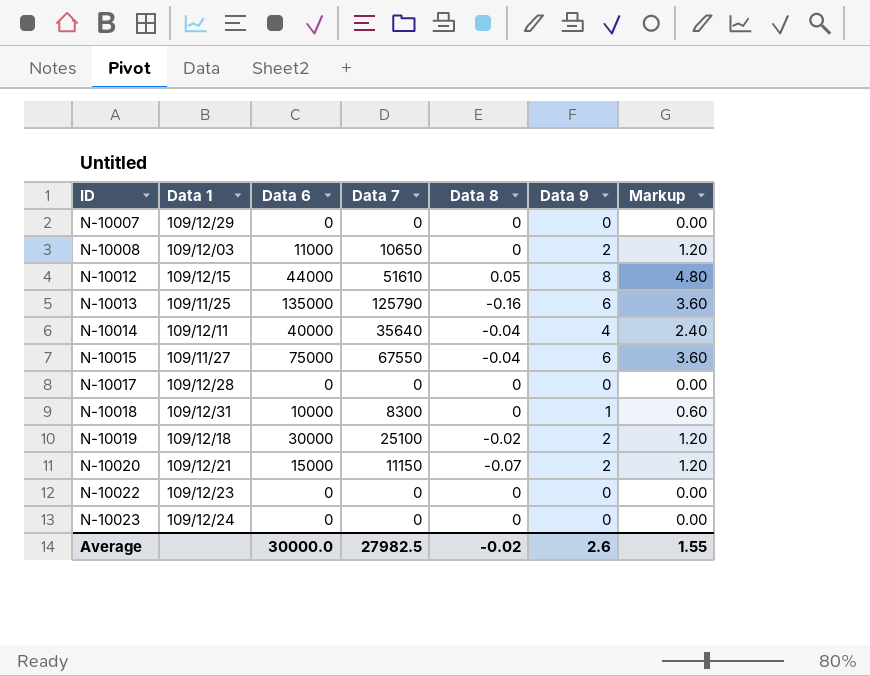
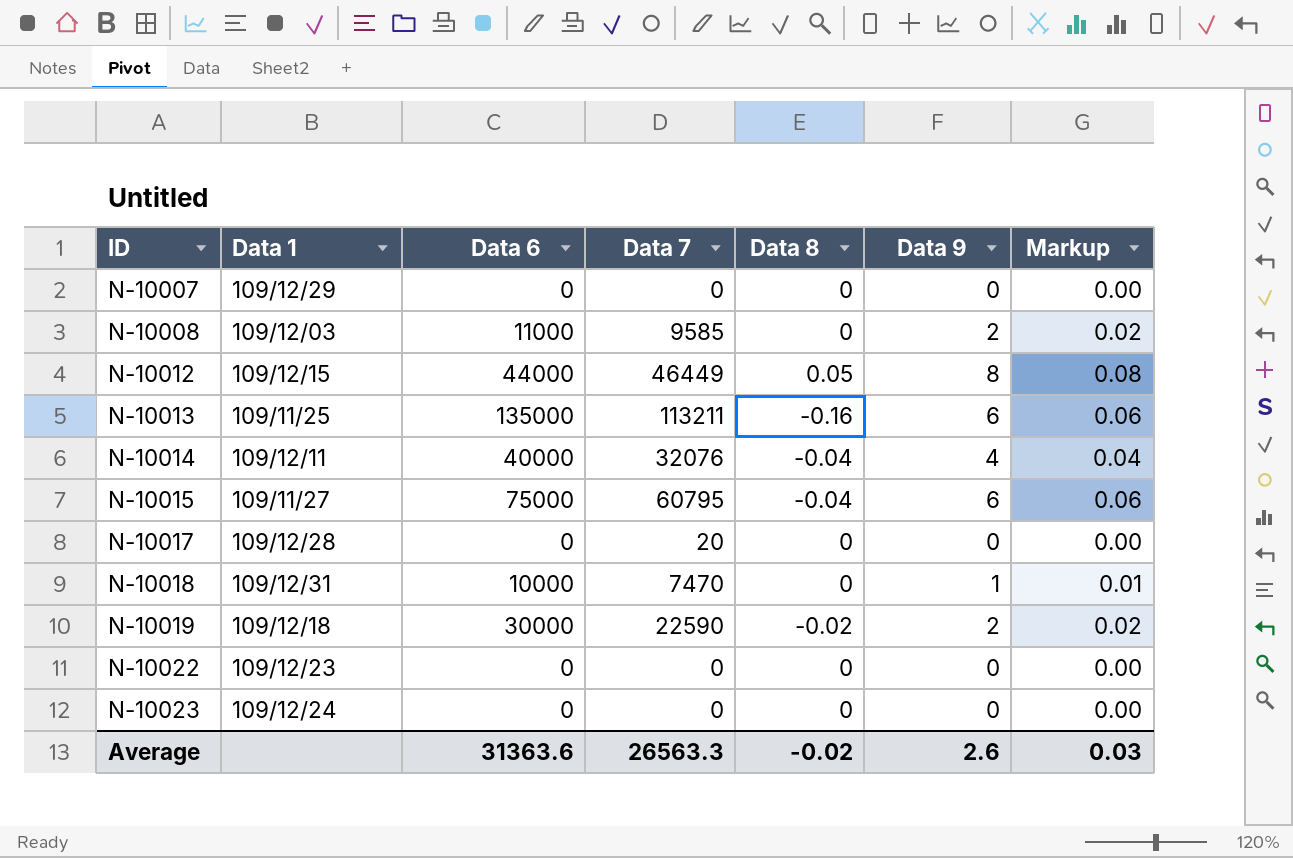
column Markup | formula: [Data 9] * 0.6 -> [Data 9] * 0.01
row N-10020: 109/12/21 | 15000 | 11150 | -0.07 | 2 | 1.20 -> none
N-10008 | Data 7: 10650 -> 9585
N-10012 | Data 7: 51610 -> 46449
N-10013 | Data 7: 125790 -> 113211
N-10014 | Data 7: 35640 -> 32076
N-10015 | Data 7: 67550 -> 60795
N-10017 | Data 7: 0 -> 20
N-10018 | Data 7: 8300 -> 7470
N-10019 | Data 7: 25100 -> 22590
Average | Data 6: 30000.0 -> 31363.6
Average | Data 7: 27982.5 -> 26563.3
Average | Markup: 1.55 -> 0.03

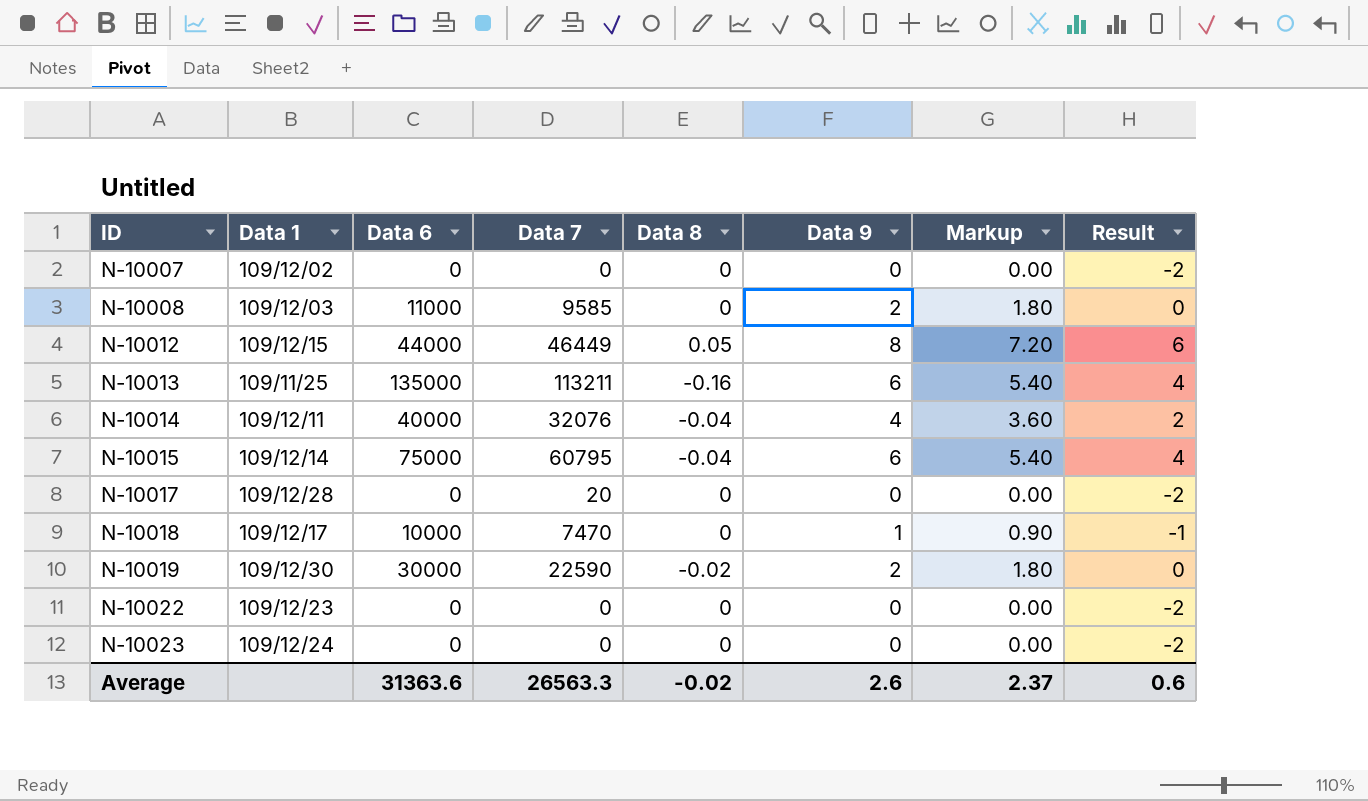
column Markup | formula: [Data 9] * 0.01 -> [Data 9] * 0.9
column Result | formula: none -> [Data 9] - 2
N-10007 | Data 1: 109/12/29 -> 109/12/02
N-10015 | Data 1: 109/11/27 -> 109/12/14
N-10018 | Data 1: 109/12/31 -> 109/12/17
N-10019 | Data 1: 109/12/18 -> 109/12/30
Average | Markup: 0.03 -> 2.37

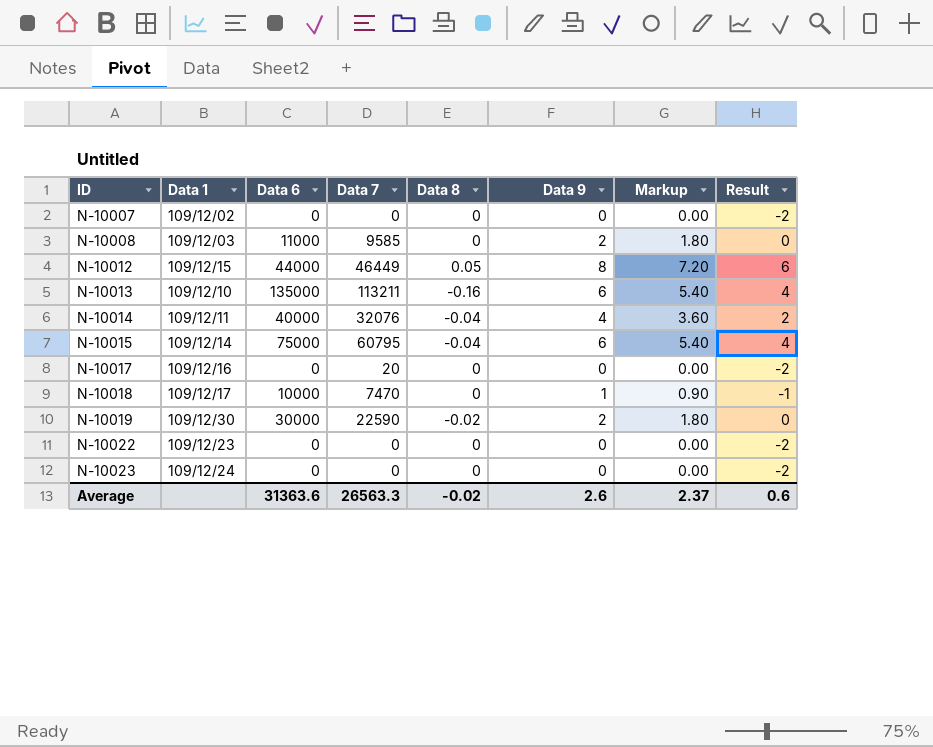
N-10013 | Data 1: 109/11/25 -> 109/12/10
N-10017 | Data 1: 109/12/28 -> 109/12/16

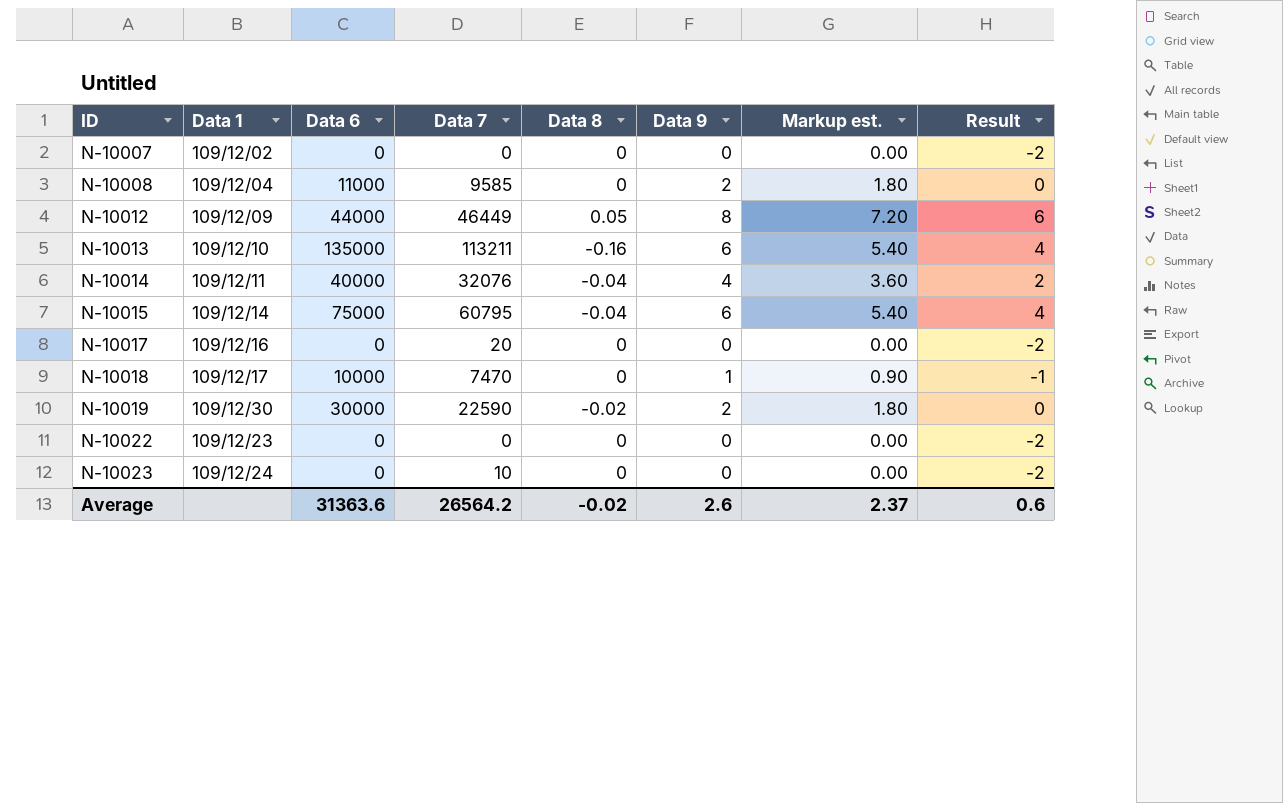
column name: Markup -> Markup est.
N-10008 | Data 1: 109/12/03 -> 109/12/04
N-10012 | Data 1: 109/12/15 -> 109/12/09
N-10023 | Data 7: 0 -> 10
Average | Data 7: 26563.3 -> 26564.2

